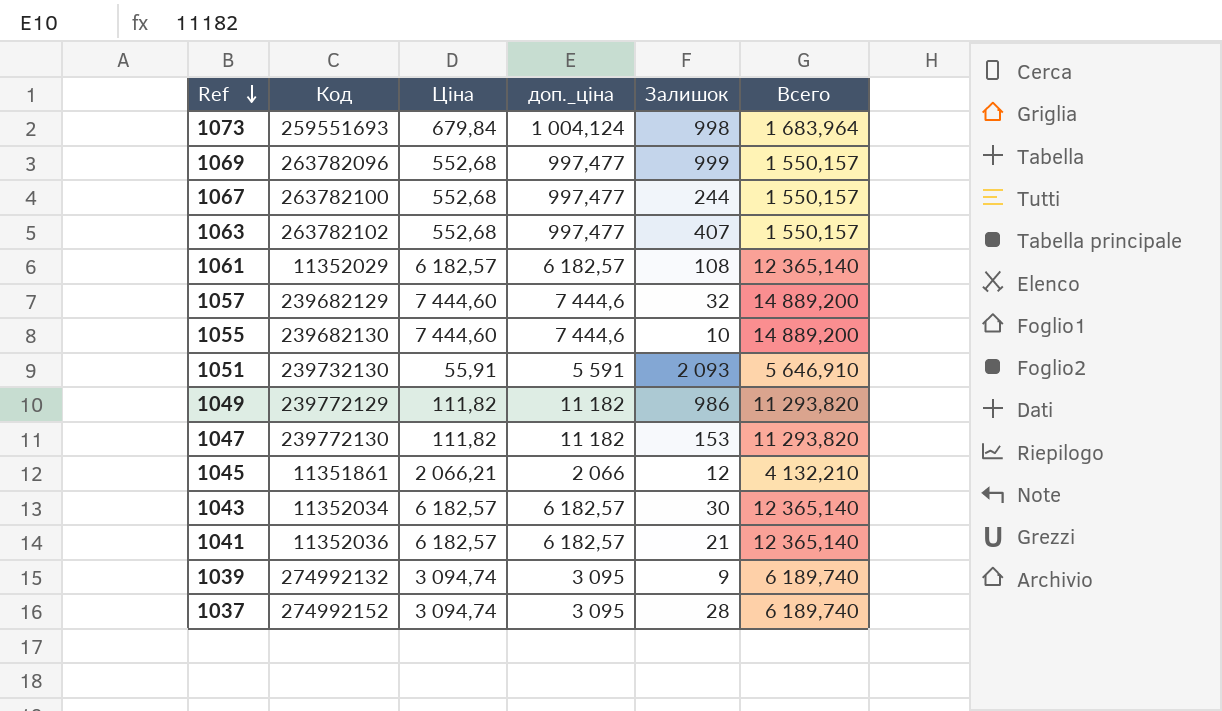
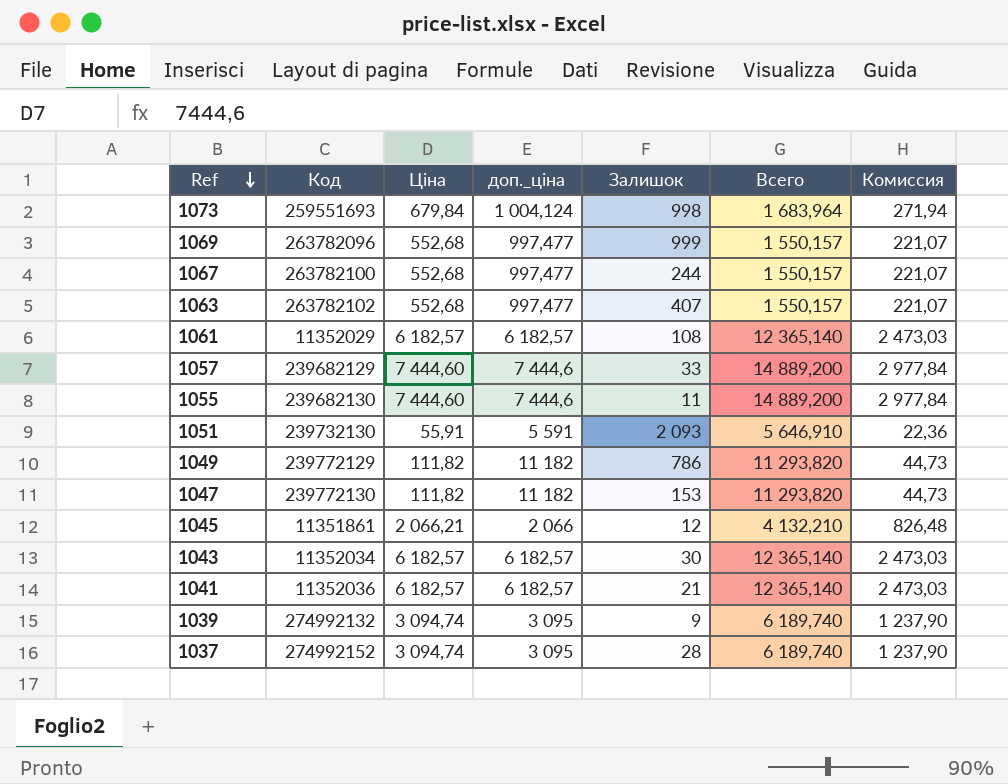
column Комиссия | formula: none -> [Ціна] * 0,4
1057 | Залишок: 32 -> 33
1055 | Залишок: 10 -> 11
1049 | Залишок: 986 -> 786

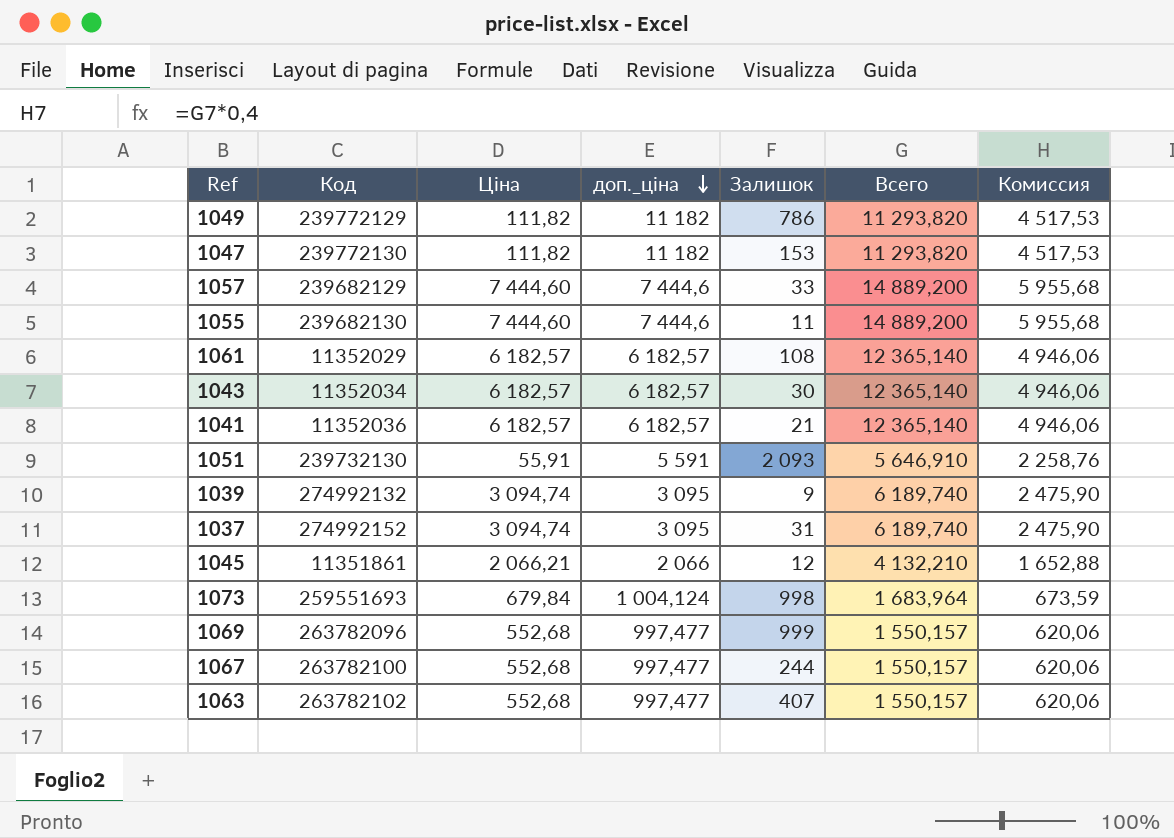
row order: Ref descending -> доп._ціна descending
column Комиссия | formula: [Ціна] * 0,4 -> [Всего] * 0,4
1037 | Залишок: 28 -> 31

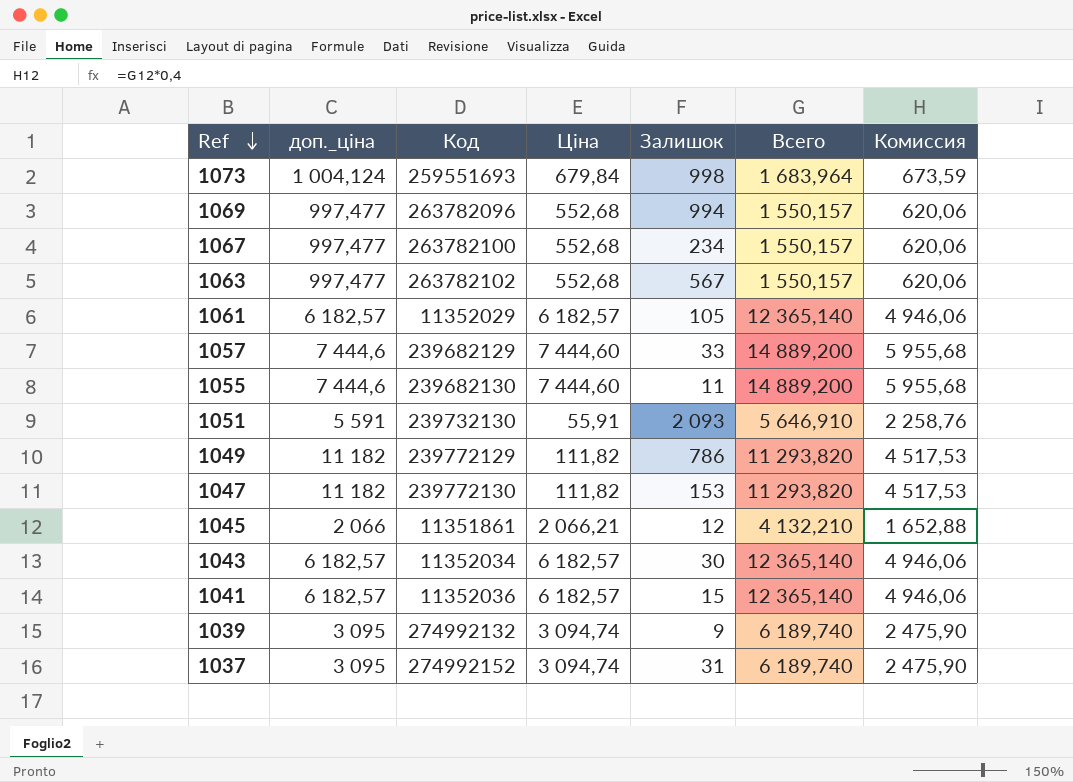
row order: доп._ціна descending -> Ref descending
column доп._ціна | position: 4 -> 2
1069 | Залишок: 999 -> 994
1067 | Залишок: 244 -> 234
1063 | Залишок: 407 -> 567
1061 | Залишок: 108 -> 105
1041 | Залишок: 21 -> 15

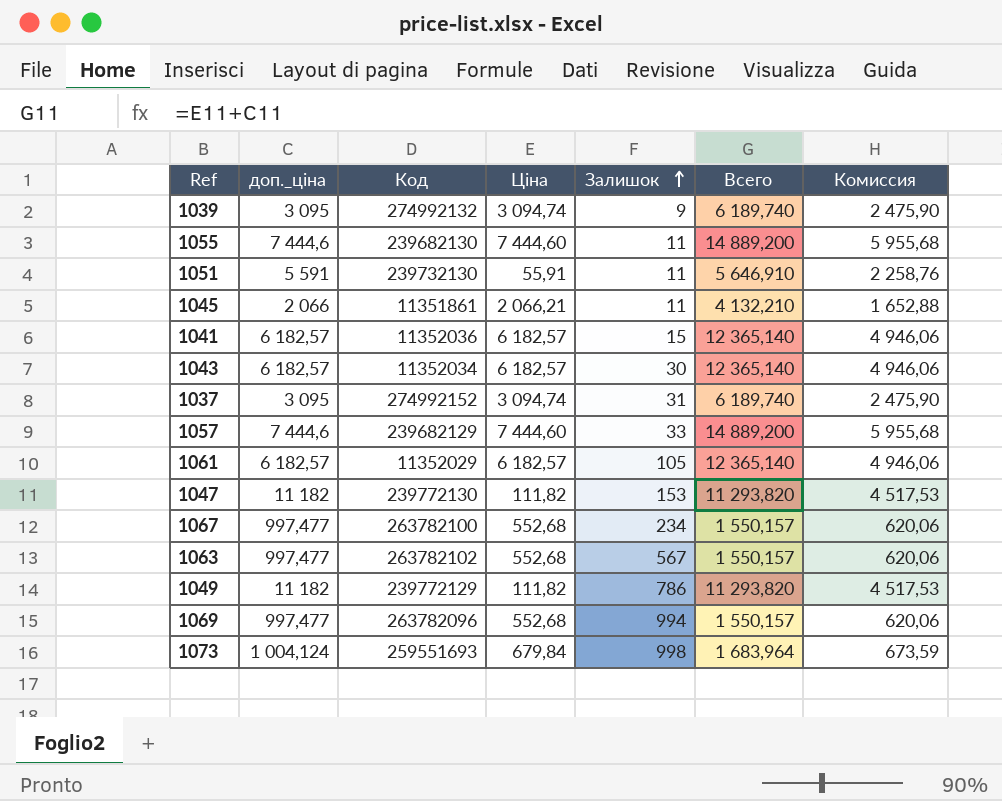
row order: Ref descending -> Залишок ascending
1051 | Залишок: 2 093 -> 11
1045 | Залишок: 12 -> 11

